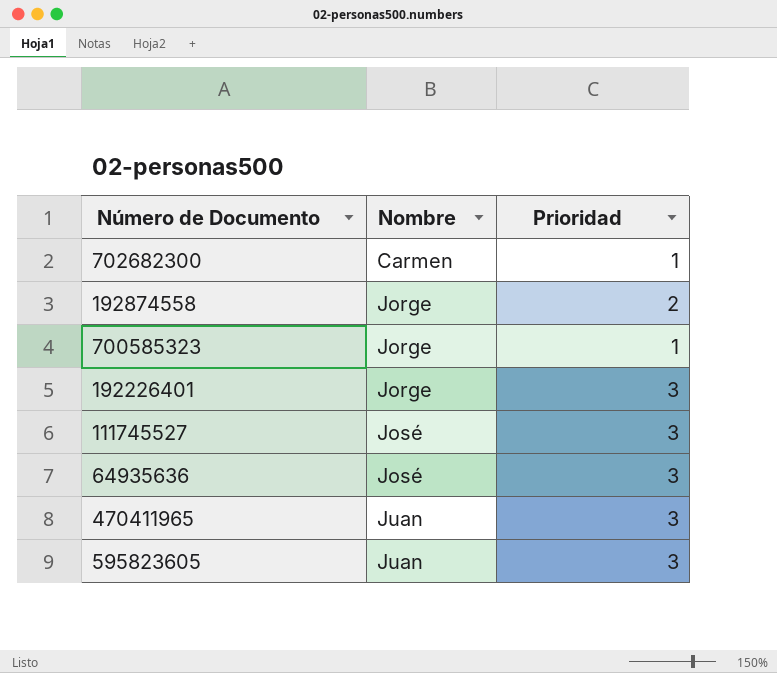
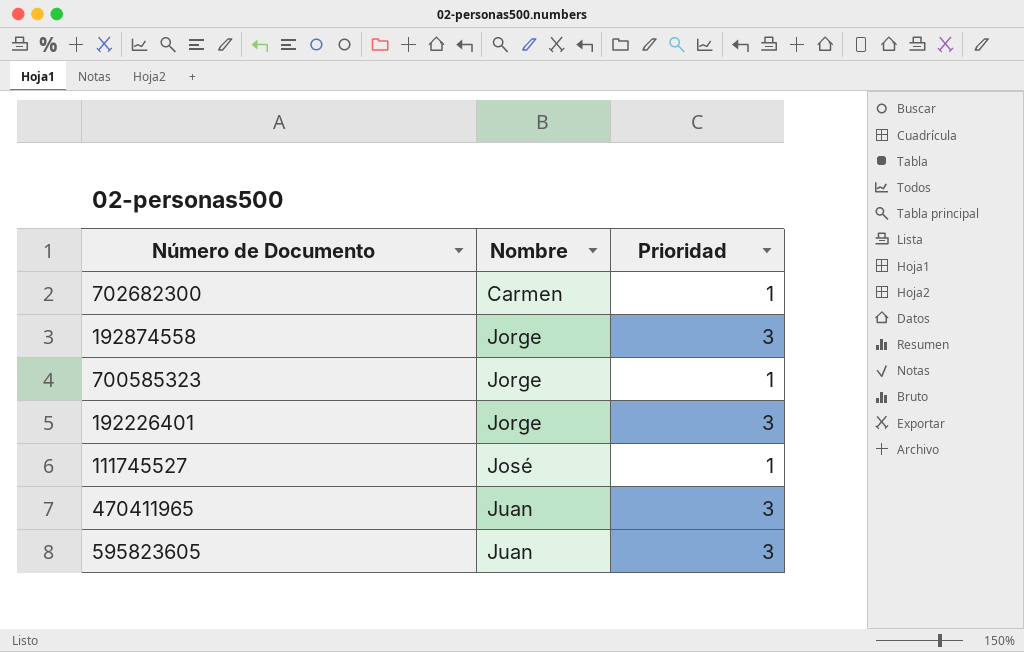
row 64935636: José | 3 -> none
192874558 | Prioridad: 2 -> 3
111745527 | Prioridad: 3 -> 1

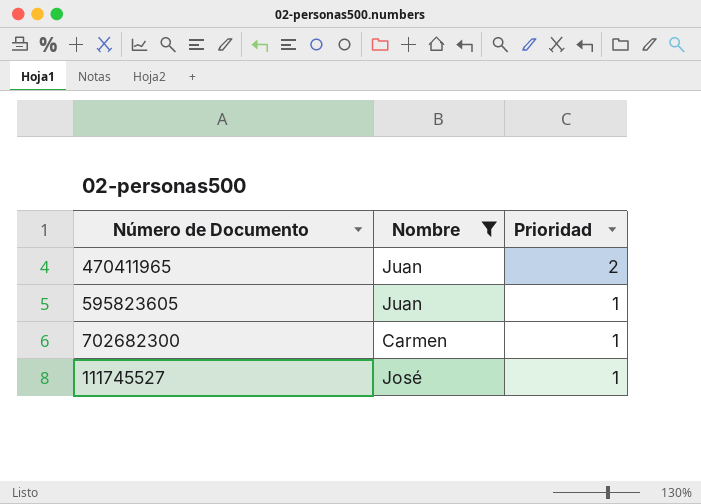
filter: none -> Nombre != Jorge
row order: Nombre ascending -> Prioridad descending
470411965 | Prioridad: 3 -> 2
595823605 | Prioridad: 3 -> 1

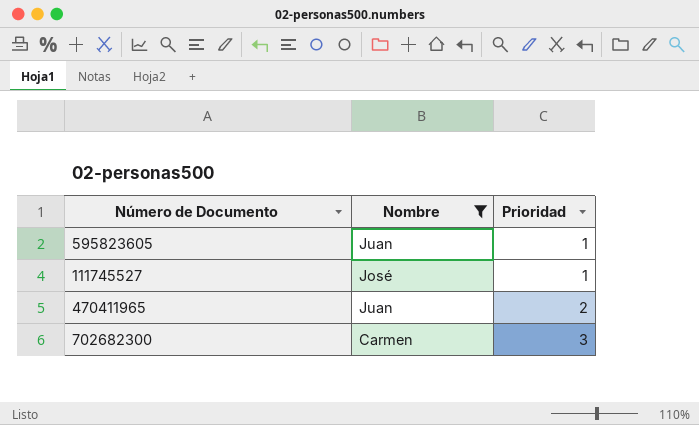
row order: Prioridad descending -> Prioridad ascending
702682300 | Prioridad: 1 -> 3

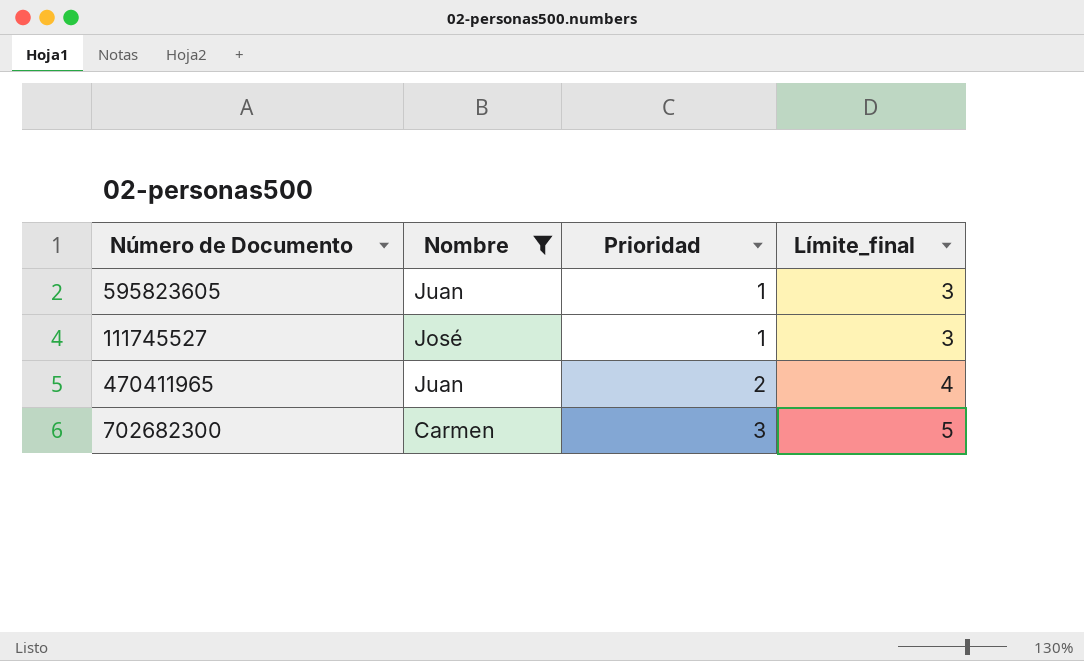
column Límite_final | formula: none -> [Prioridad] + 2

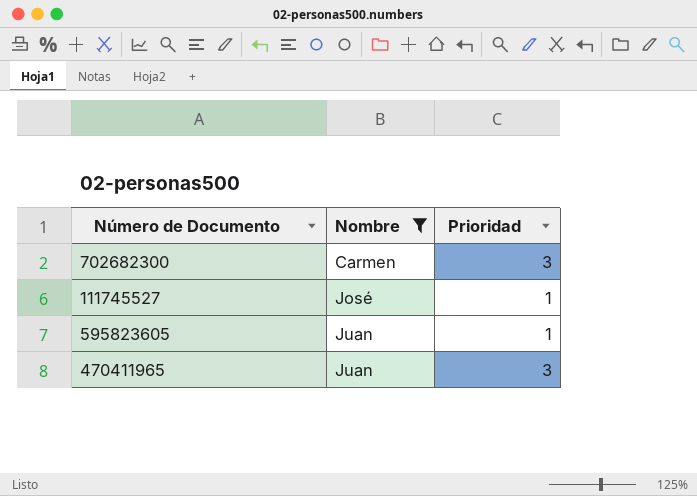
row order: Prioridad ascending -> Nombre ascending
column Límite_final | formula: [Prioridad] + 2 -> none
470411965 | Prioridad: 2 -> 3

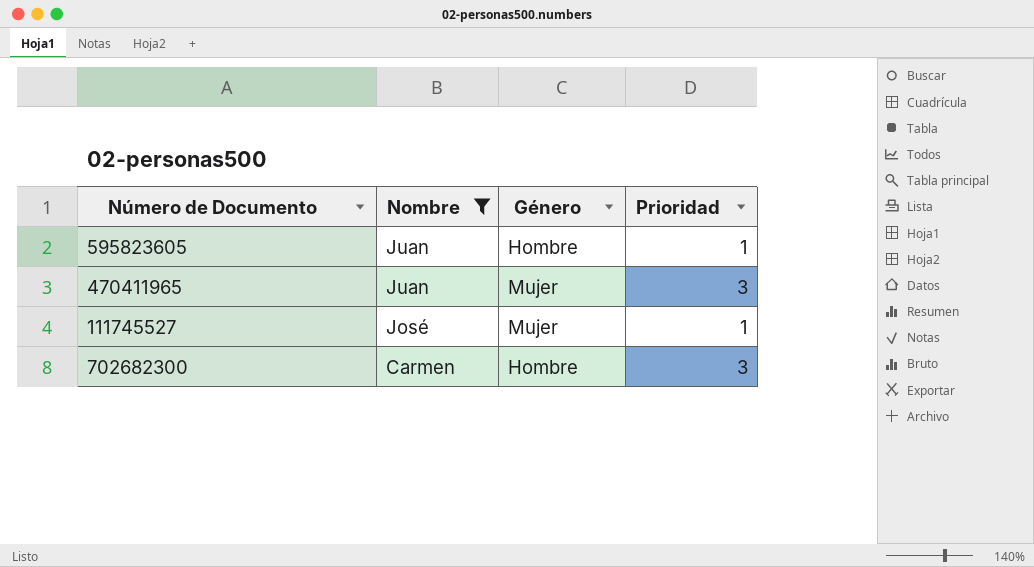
row order: Nombre ascending -> Nombre descending
column Género | position: none -> 3

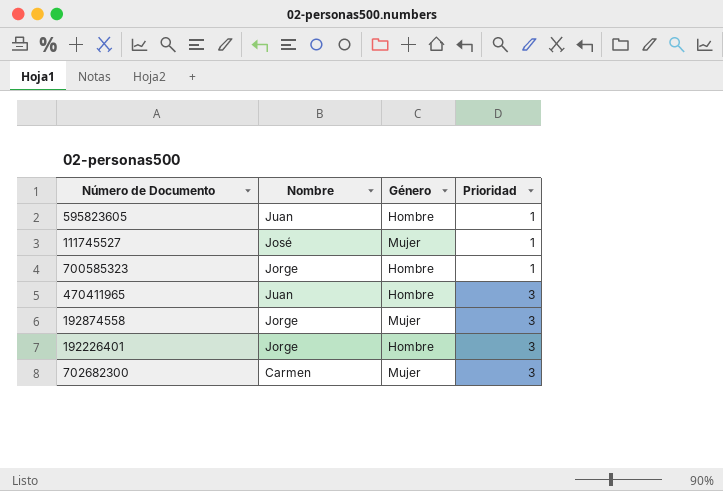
filter: Nombre != Jorge -> none
row order: Nombre descending -> Prioridad ascending
470411965 | Género: Mujer -> Hombre
702682300 | Género: Hombre -> Mujer

